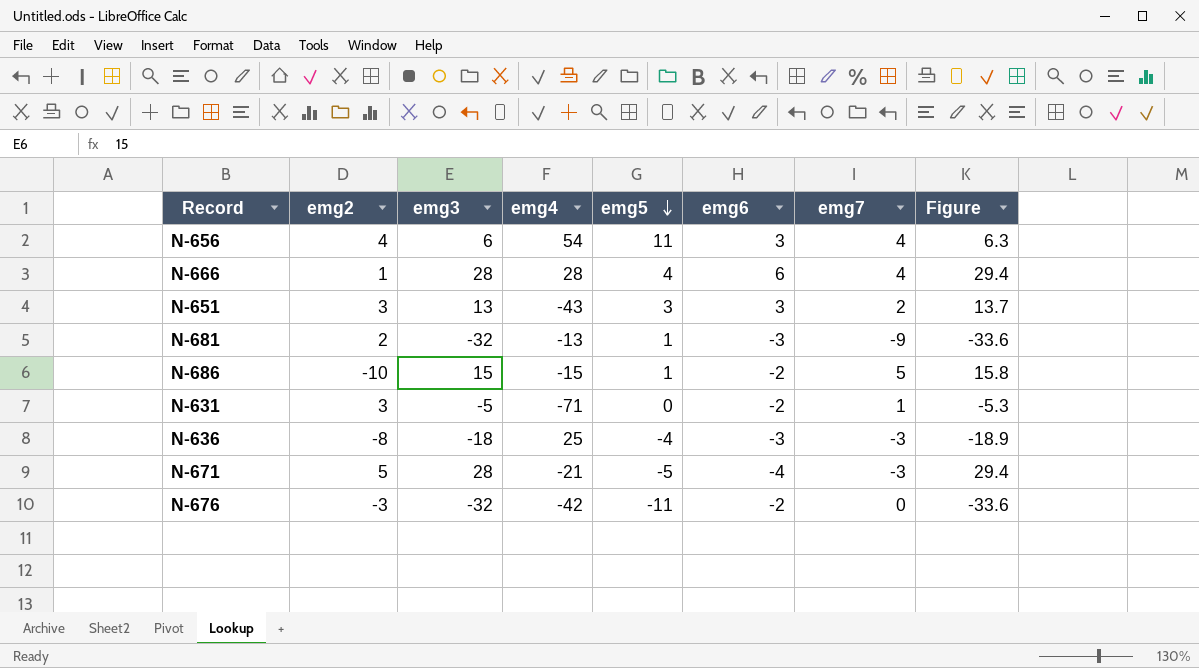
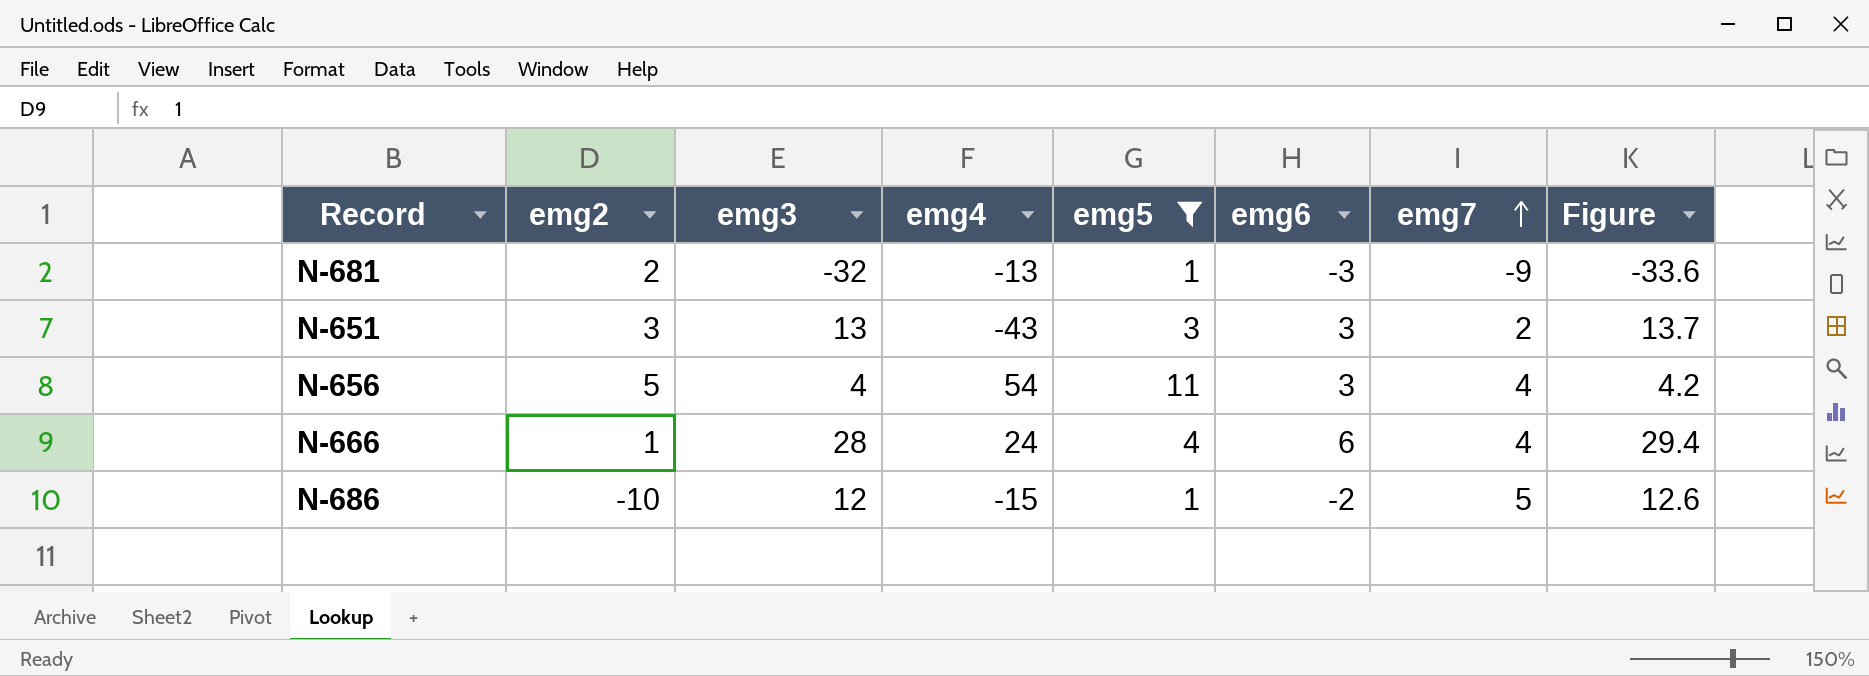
filter: none -> emg5 >= 1
row order: emg5 descending -> emg7 ascending
N-656 | emg2: 4 -> 5
N-656 | emg3: 6 -> 4
N-656 | Figure: 6.3 -> 4.2
N-666 | emg4: 28 -> 24
N-686 | emg3: 15 -> 12
N-686 | Figure: 15.8 -> 12.6

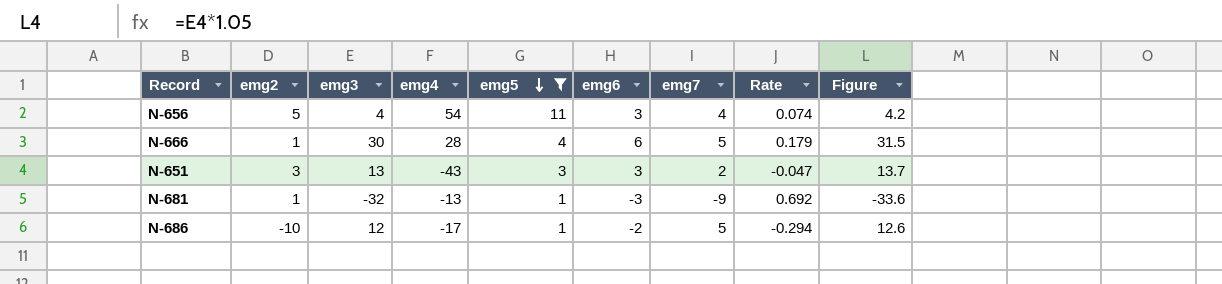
row order: emg7 ascending -> emg5 descending
column Rate | formula: none -> [emg7] / [emg4]
N-666 | emg3: 28 -> 30
N-666 | emg4: 24 -> 28
N-666 | emg7: 4 -> 5
N-666 | Figure: 29.4 -> 31.5
N-681 | emg2: 2 -> 1
N-686 | emg4: -15 -> -17

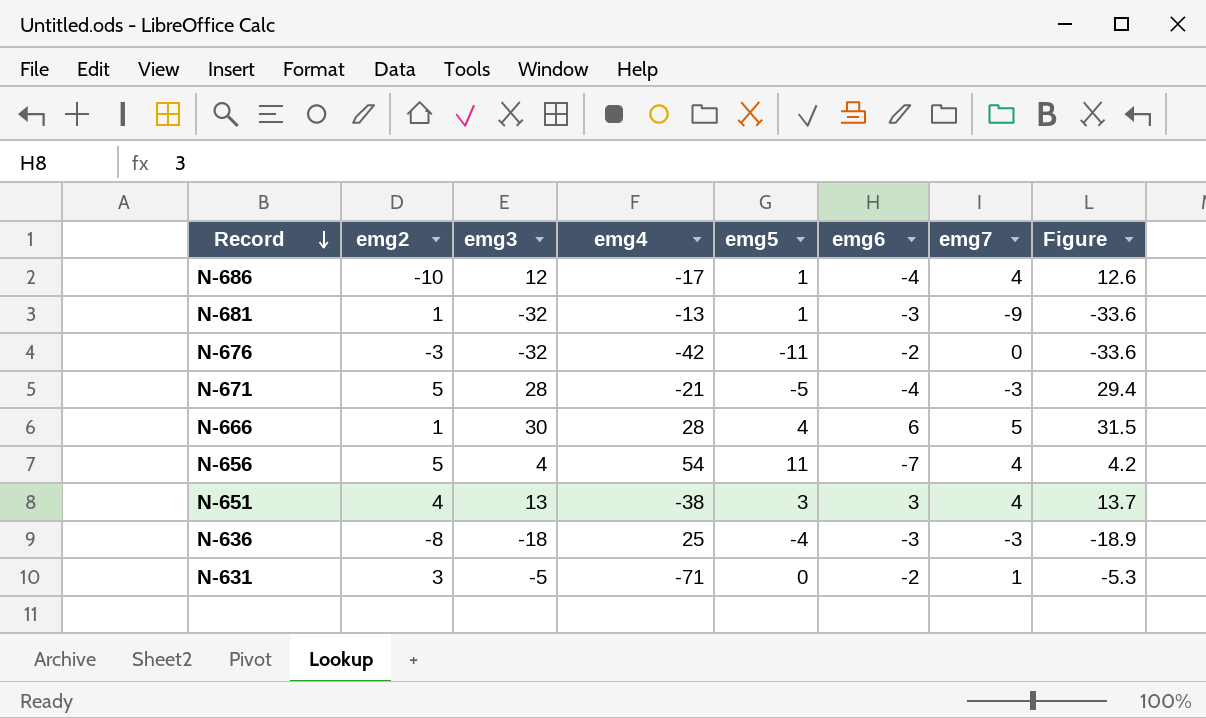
filter: emg5 >= 1 -> none
row order: emg5 descending -> Record descending
column Rate | formula: [emg7] / [emg4] -> none
N-686 | emg6: -2 -> -4
N-686 | emg7: 5 -> 4
N-656 | emg6: 3 -> -7
N-651 | emg2: 3 -> 4
N-651 | emg4: -43 -> -38
N-651 | emg7: 2 -> 4

